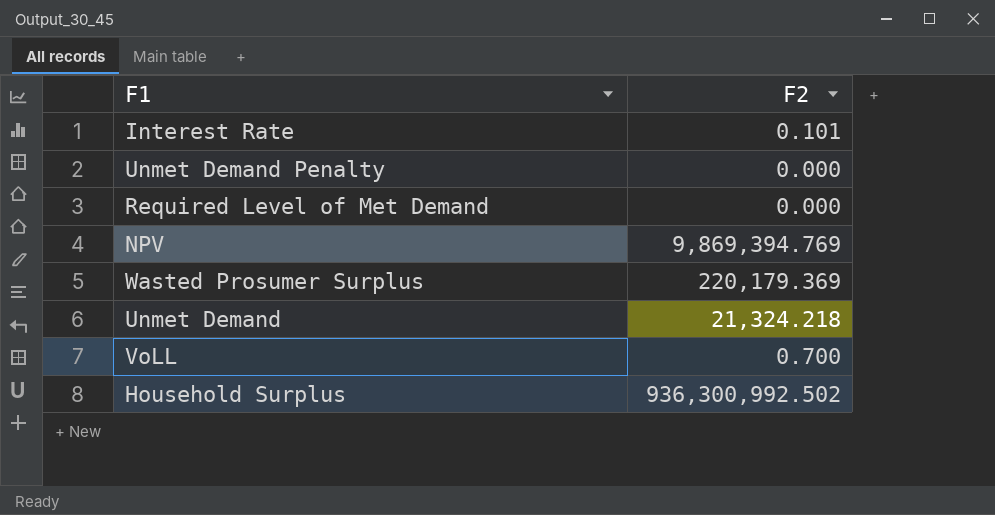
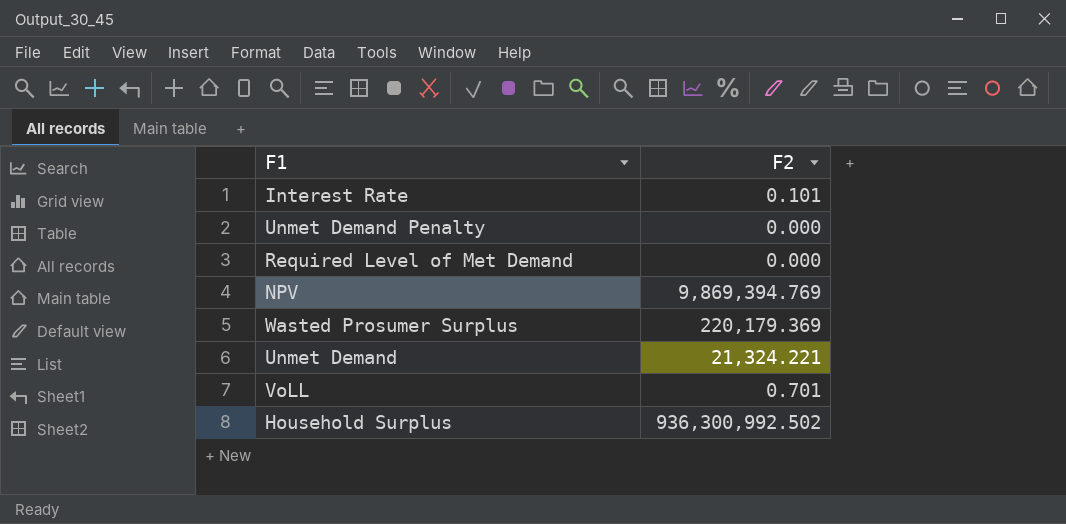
Unmet Demand | F2: 21,324.218 -> 21,324.221
VoLL | F2: 0.700 -> 0.701

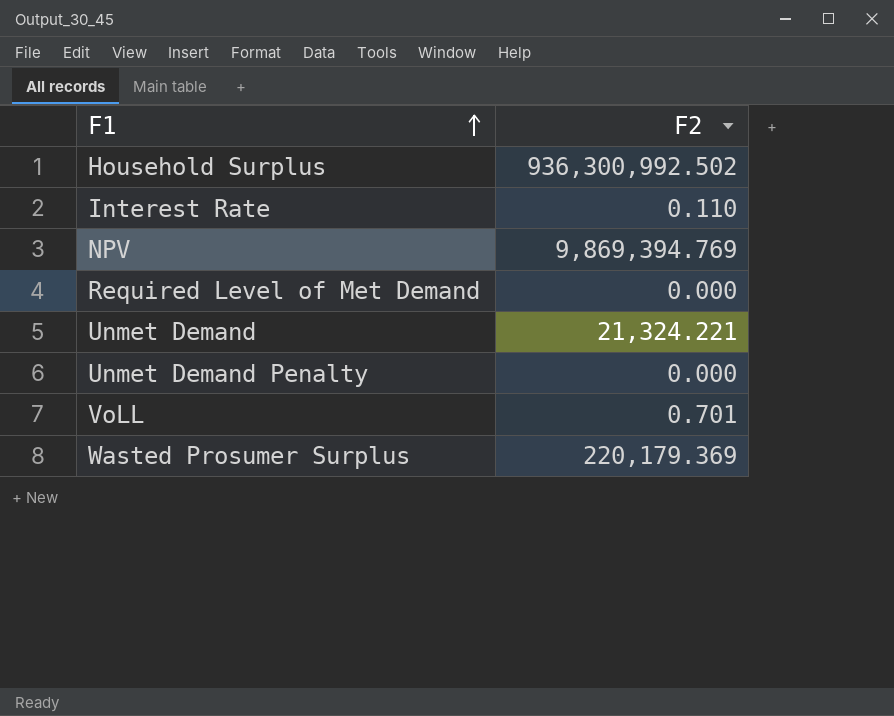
row order: none -> F1 ascending
Interest Rate | F2: 0.101 -> 0.110

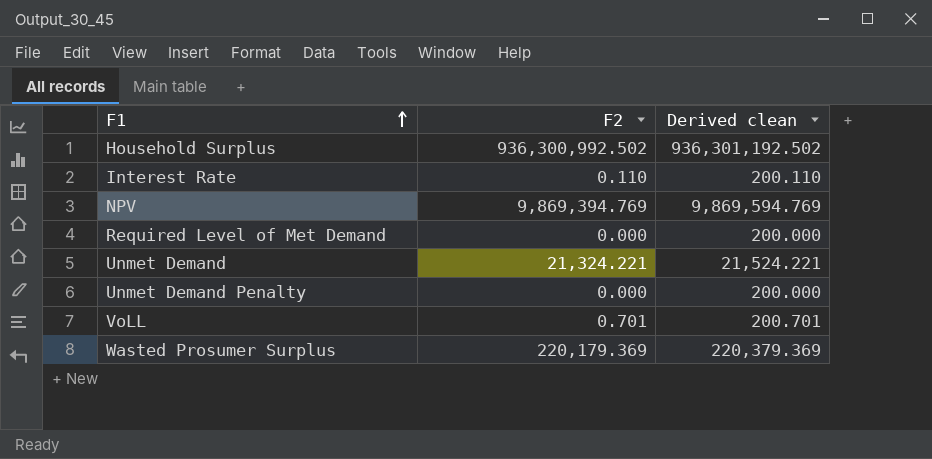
column Derived clean | formula: none -> [F2] + 200

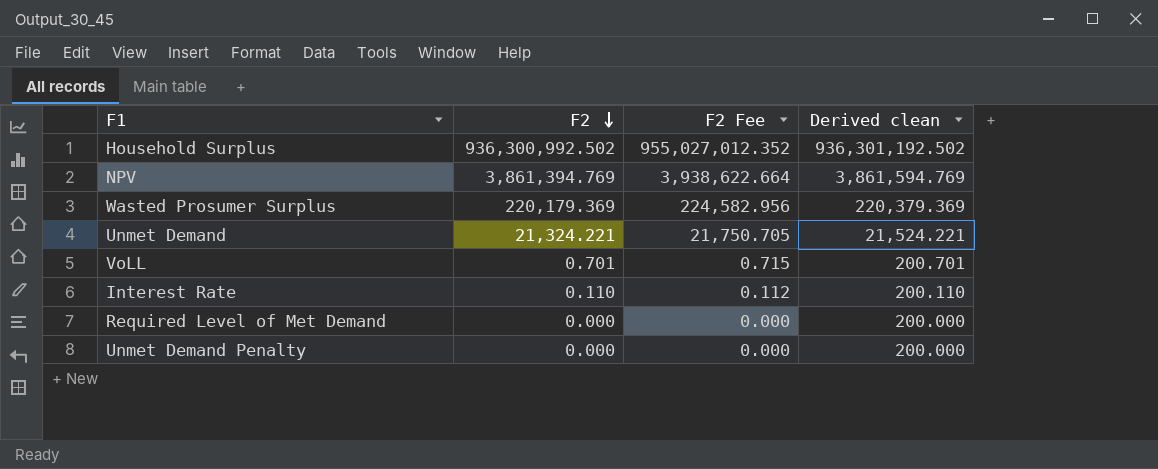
row order: F1 ascending -> F2 descending
column F2 Fee | formula: none -> [F2] * 1.02
NPV | F2: 9,869,394.769 -> 3,861,394.769
NPV | Derived clean: 9,869,594.769 -> 3,861,594.769

